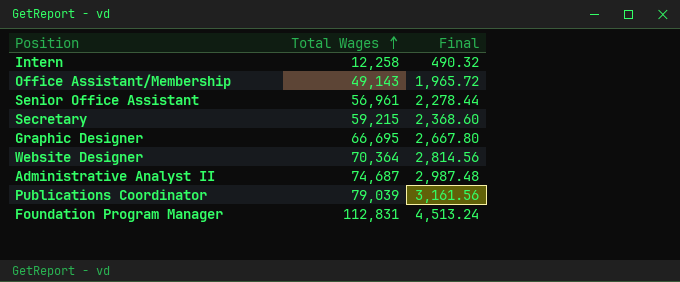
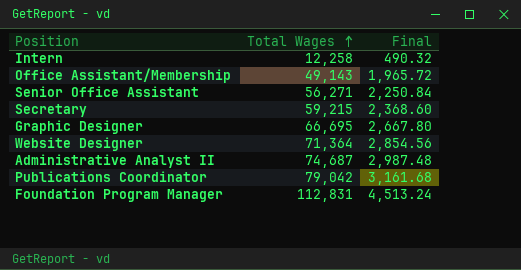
Senior Office Assistant | Total Wages: 56,961 -> 56,271
Senior Office Assistant | Final: 2,278.44 -> 2,250.84
Website Designer | Total Wages: 70,364 -> 71,364
Website Designer | Final: 2,814.56 -> 2,854.56
Publications Coordinator | Total Wages: 79,039 -> 79,042
Publications Coordinator | Final: 3,161.56 -> 3,161.68

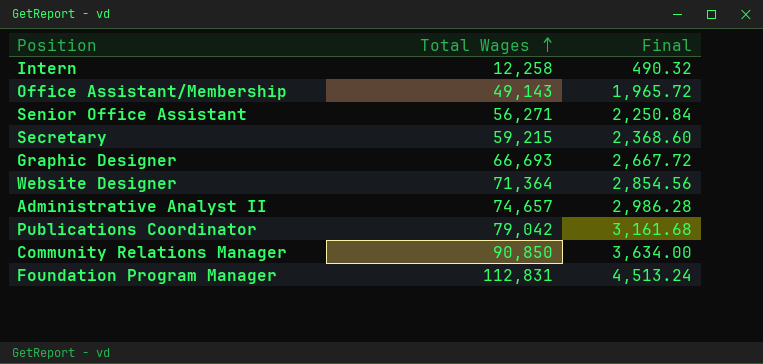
Graphic Designer | Total Wages: 66,695 -> 66,693
Graphic Designer | Final: 2,667.80 -> 2,667.72
Administrative Analyst II | Total Wages: 74,687 -> 74,657
Administrative Analyst II | Final: 2,987.48 -> 2,986.28
row Community Relations Manager: none -> 90,850 | 3,634.00

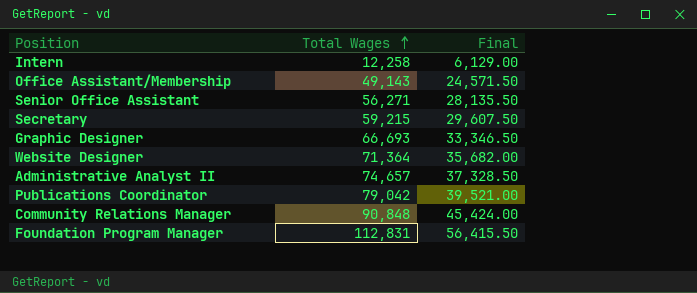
column Final | formula: [Total Wages] * 0.04 -> [Total Wages] * 0.5
Community Relations Manager | Total Wages: 90,850 -> 90,848

